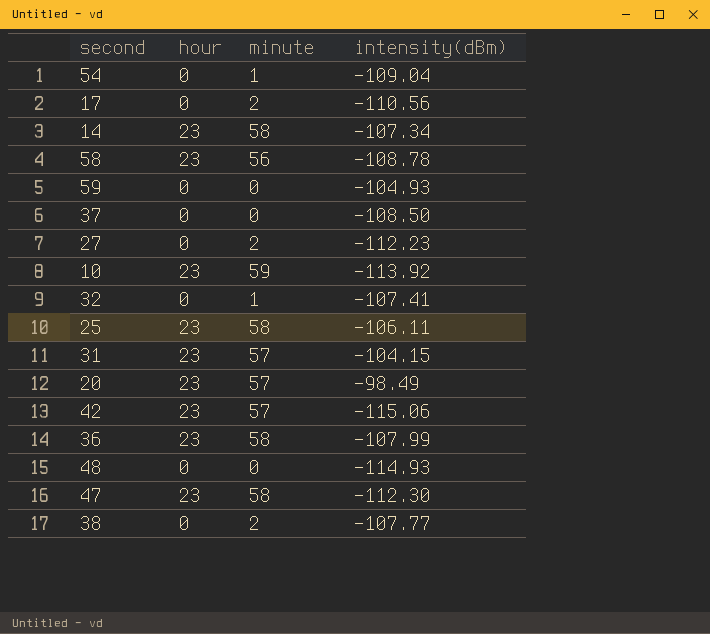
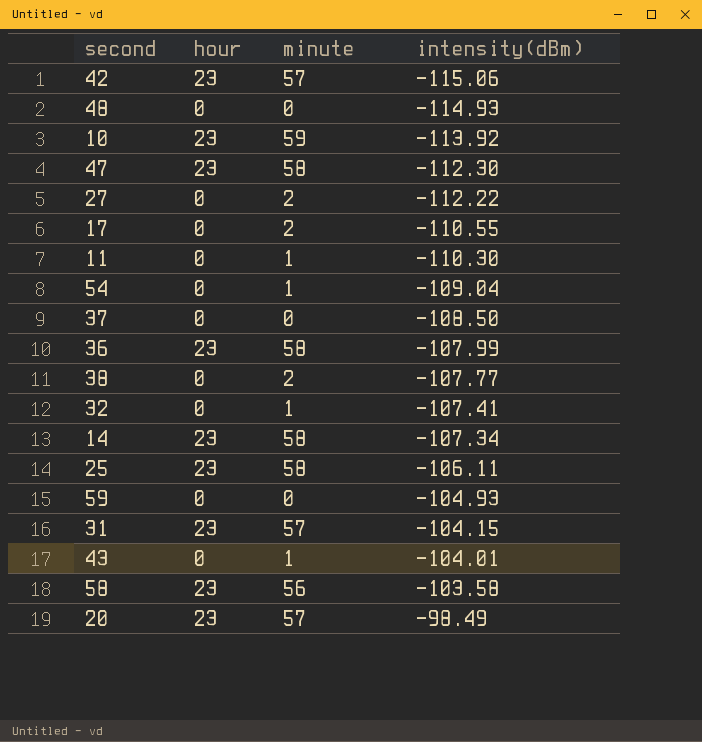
row order: none -> intensity(dBm) ascending
27 | intensity(dBm): -112.23 -> -112.22
17 | intensity(dBm): -110.56 -> -110.55
row 11: none -> 0 | 1 | -110.30
row 43: none -> 0 | 1 | -104.01
58 | intensity(dBm): -108.78 -> -103.58

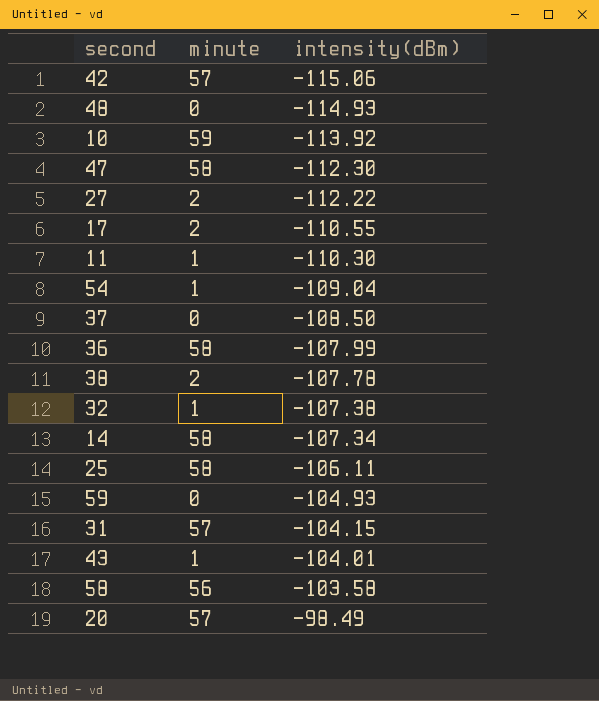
column hour | position: 2 -> none
38 | intensity(dBm): -107.77 -> -107.78
32 | intensity(dBm): -107.41 -> -107.38

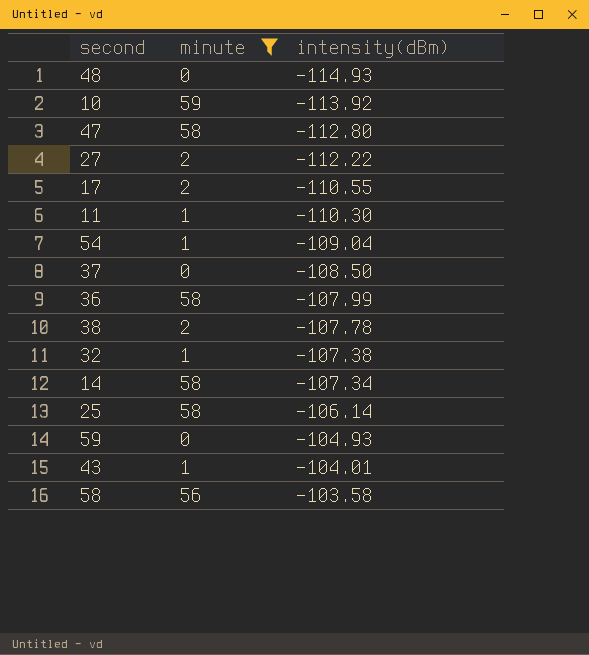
filter: none -> minute != 57
47 | intensity(dBm): -112.30 -> -112.80
25 | intensity(dBm): -106.11 -> -106.14

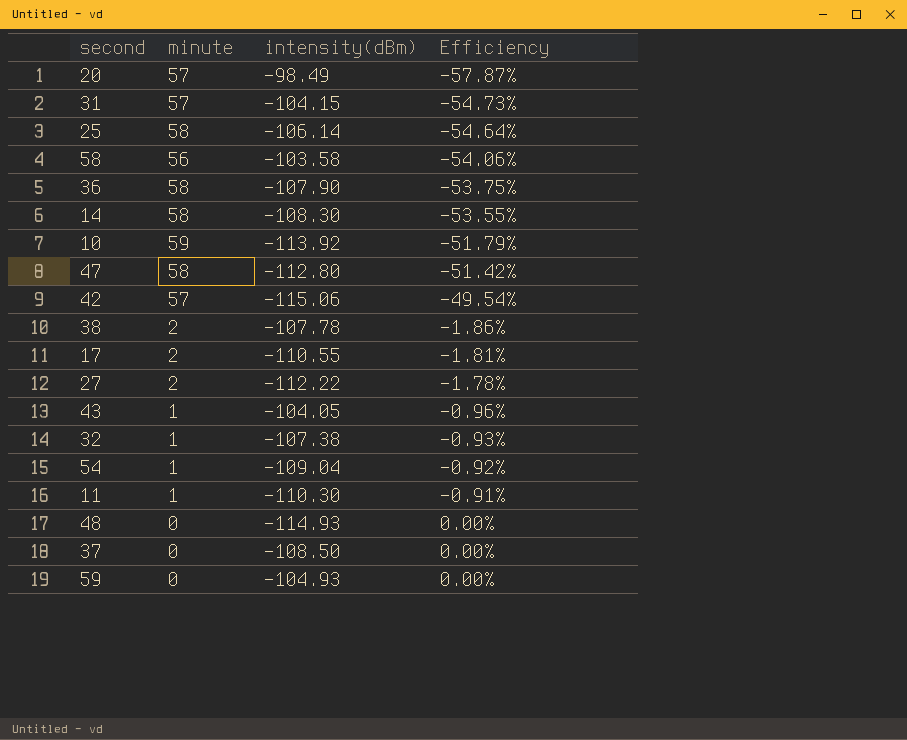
filter: minute != 57 -> none
row order: intensity(dBm) ascending -> Efficiency ascending
column Efficiency | formula: none -> [minute] / [intensity(dBm)]
36 | intensity(dBm): -107.99 -> -107.90
14 | intensity(dBm): -107.34 -> -108.30
43 | intensity(dBm): -104.01 -> -104.05

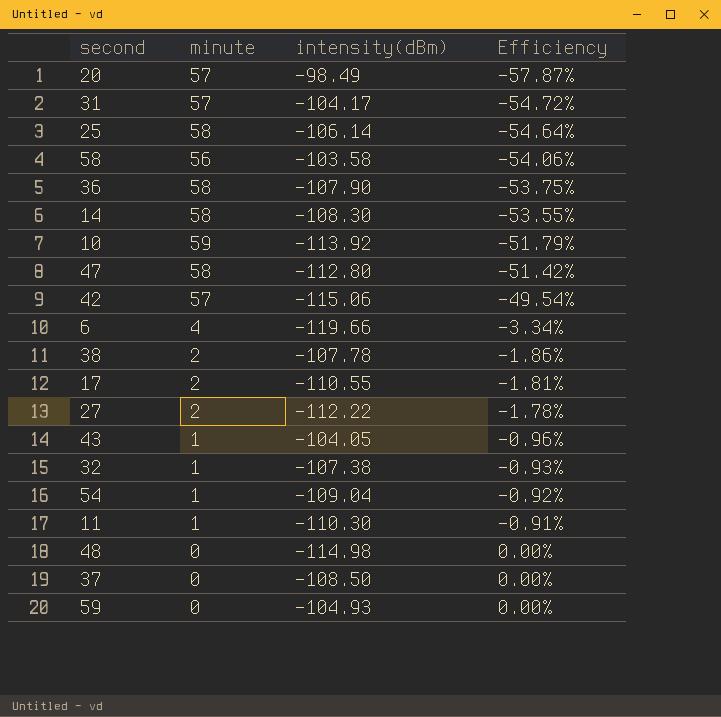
31 | intensity(dBm): -104.15 -> -104.17
31 | Efficiency: -54.73% -> -54.72%
row 6: none -> 4 | -119.66 | -3.34%
48 | intensity(dBm): -114.93 -> -114.98

